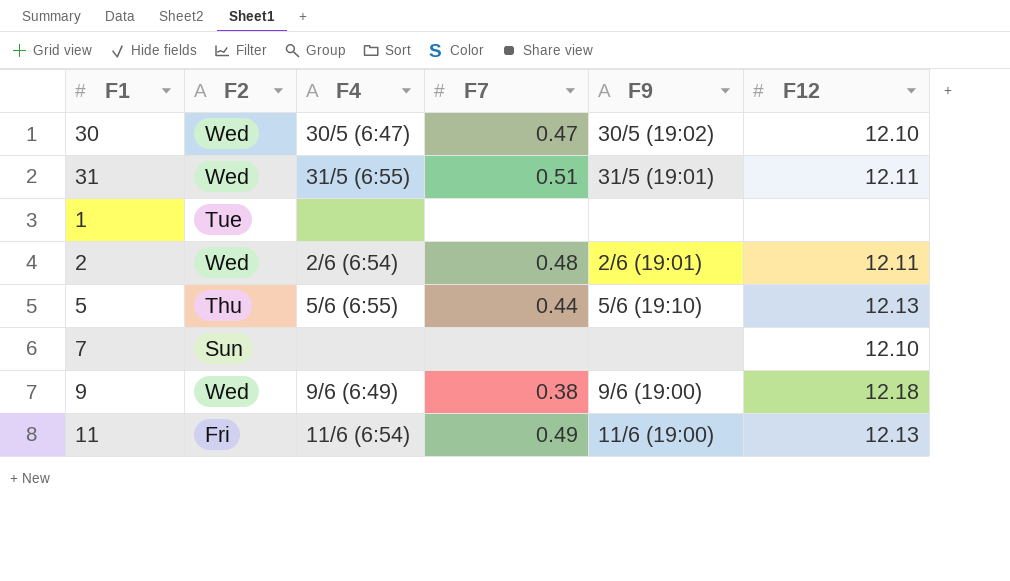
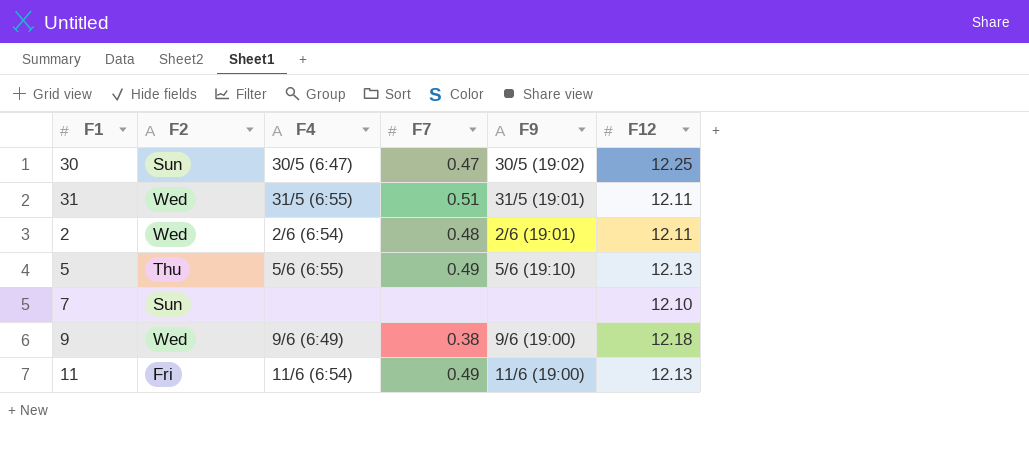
row 1: Tue | none | none | none | none -> none
30 | F2: Wed -> Sun
30 | F12: 12.10 -> 12.25
5 | F7: 0.44 -> 0.49

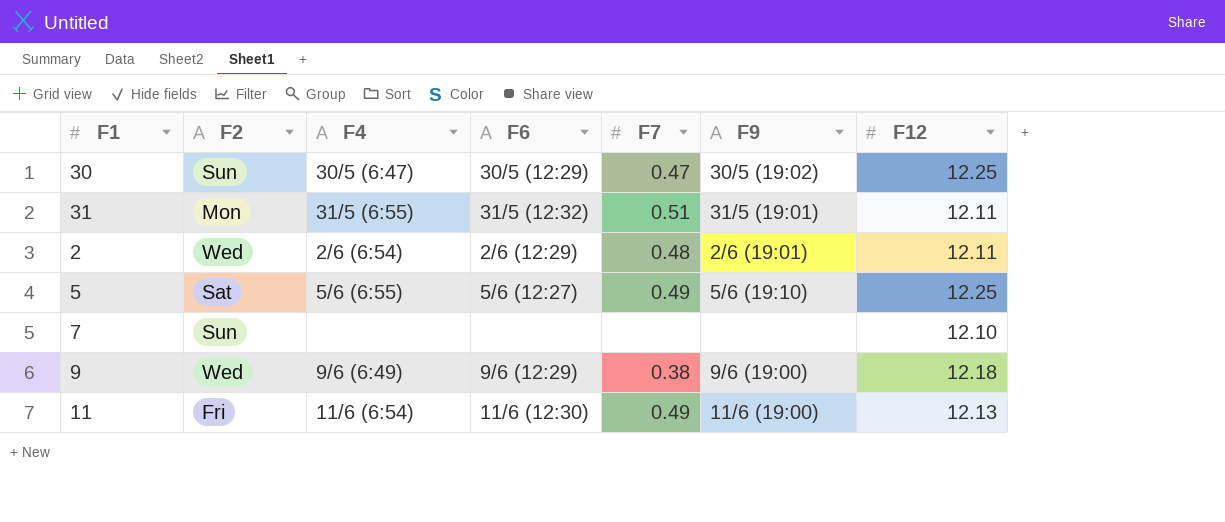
column F6 | position: none -> 4
31 | F2: Wed -> Mon
5 | F2: Thu -> Sat
5 | F12: 12.13 -> 12.25

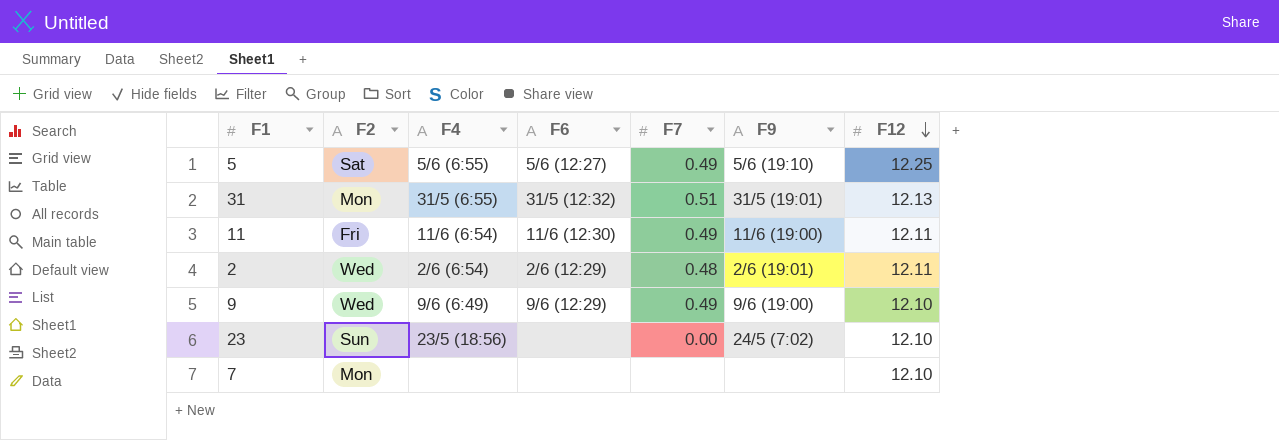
row order: none -> F12 descending
row 30: Sun | 30/5 (6:47) | 30/5 (12:29) | 0.47 | 30/5 (19:02) | 12.25 -> none
31 | F12: 12.11 -> 12.13
11 | F12: 12.13 -> 12.11
9 | F7: 0.38 -> 0.49
9 | F12: 12.18 -> 12.10
row 23: none -> Sun | 23/5 (18:56) | none | 0.00 | 24/5 (7:02) | 12.10
7 | F2: Sun -> Mon

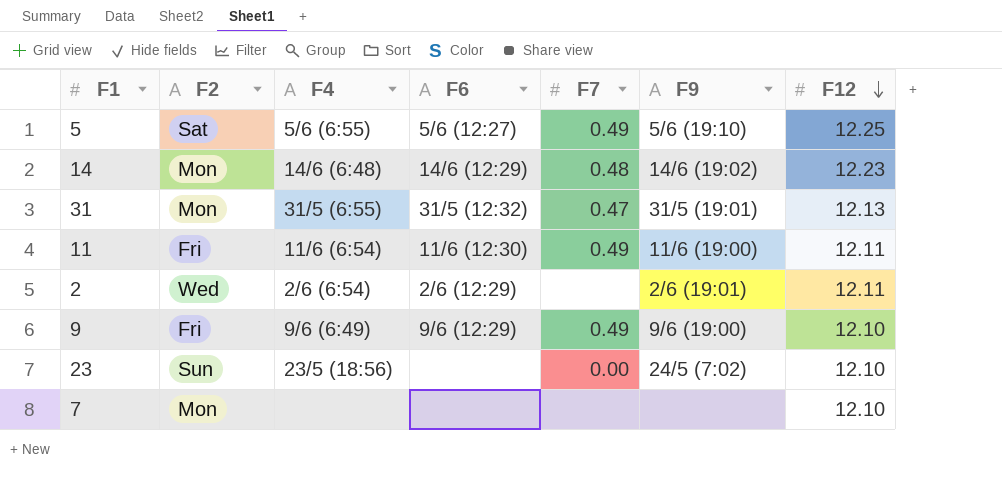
row 14: none -> Mon | 14/6 (6:48) | 14/6 (12:29) | 0.48 | 14/6 (19:02) | 12.23
31 | F7: 0.51 -> 0.47
2 | F7: 0.48 -> none
9 | F2: Wed -> Fri

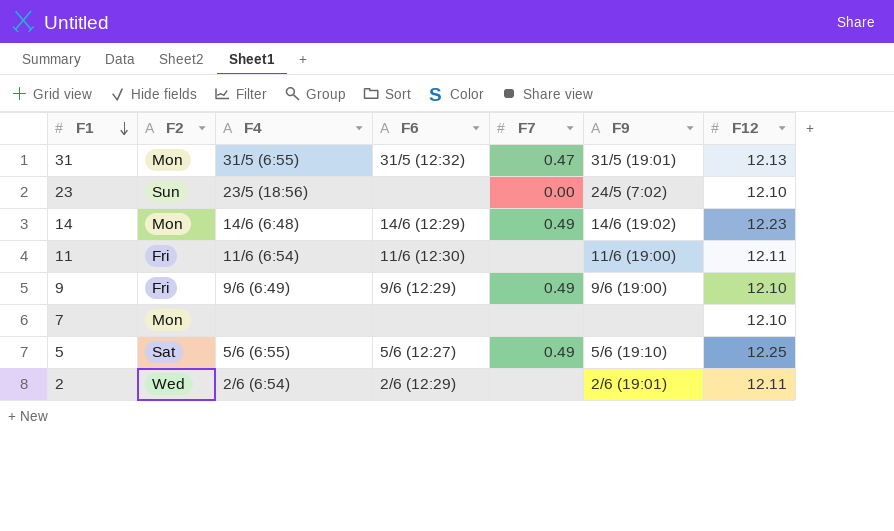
row order: F12 descending -> F1 descending
14 | F7: 0.48 -> 0.49
11 | F7: 0.49 -> none

